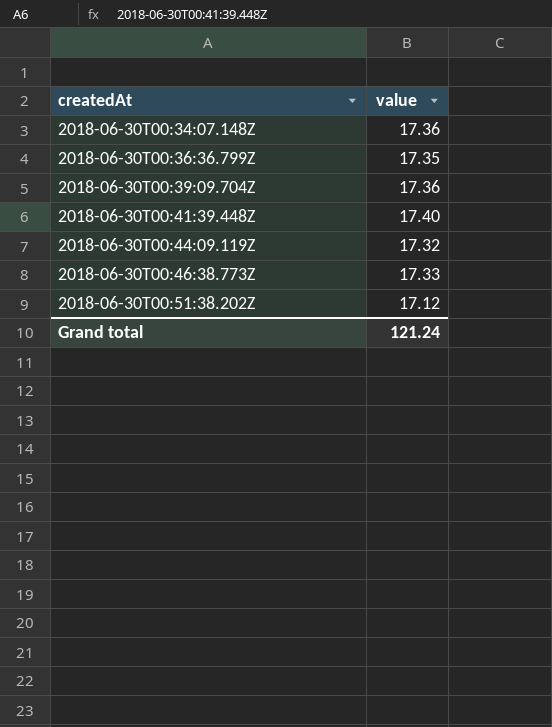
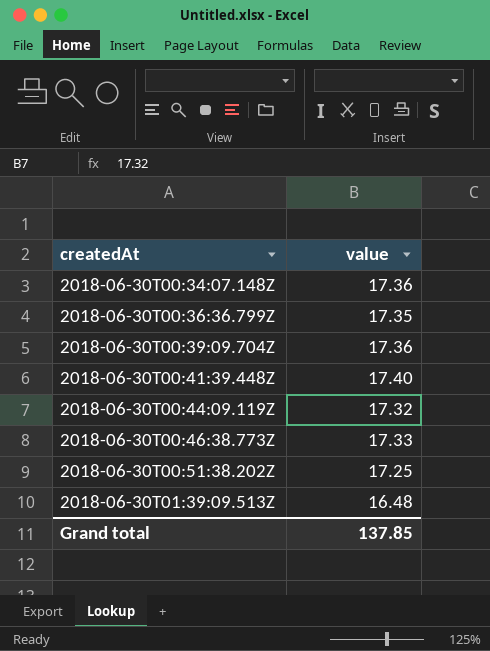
2018-06-30T00:51:38.202Z | value: 17.12 -> 17.25
row 2018-06-30T01:39:09.513Z: none -> 16.48
Grand total | value: 121.24 -> 137.85

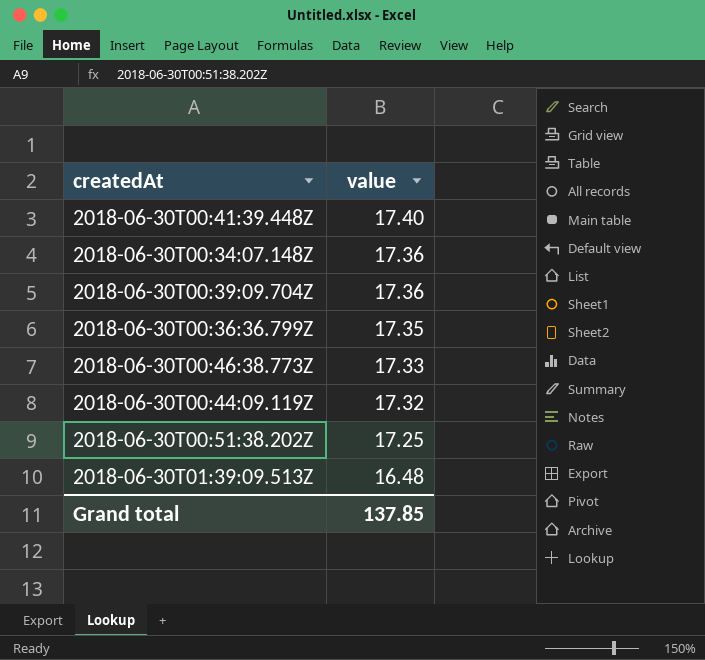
row order: createdAt ascending -> value descending

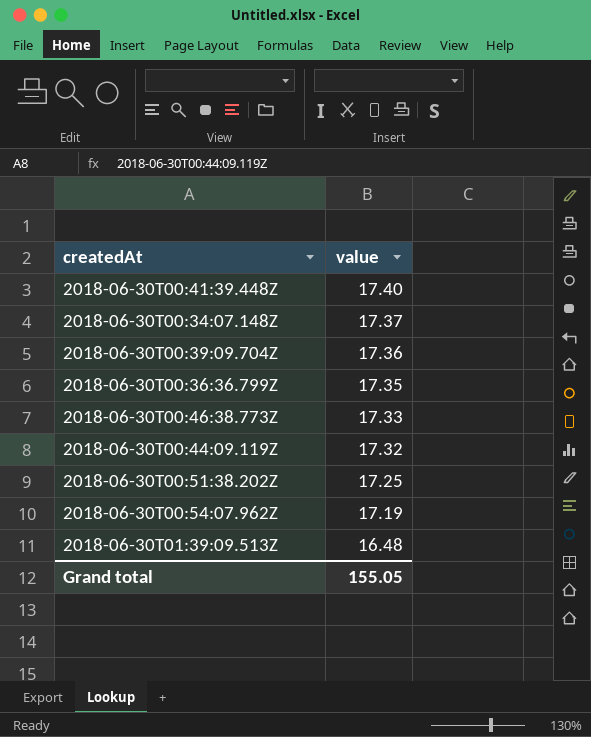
2018-06-30T00:34:07.148Z | value: 17.36 -> 17.37
row 2018-06-30T00:54:07.962Z: none -> 17.19
Grand total | value: 137.85 -> 155.05

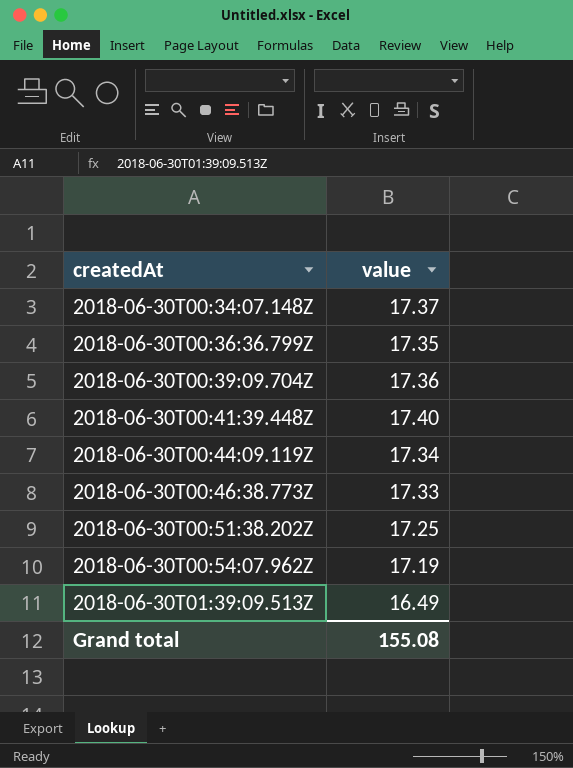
row order: value descending -> createdAt ascending
2018-06-30T00:44:09.119Z | value: 17.32 -> 17.34
2018-06-30T01:39:09.513Z | value: 16.48 -> 16.49
Grand total | value: 155.05 -> 155.08

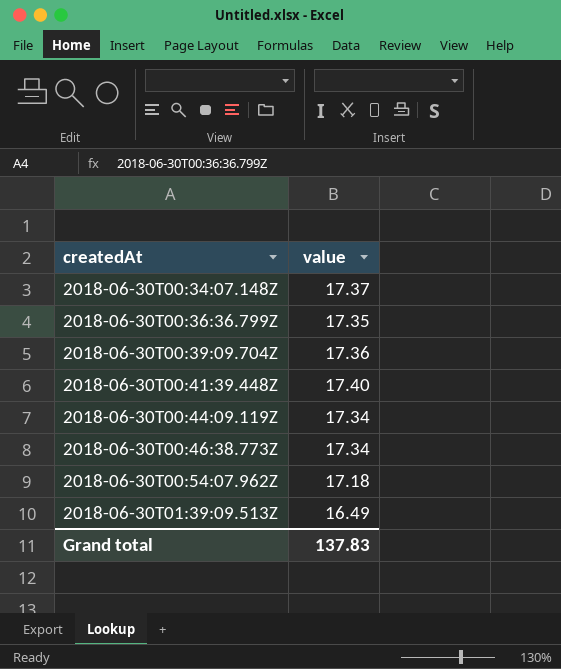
row 2018-06-30T00:51:38.202Z: 17.25 -> none
2018-06-30T00:46:38.773Z | value: 17.33 -> 17.34
2018-06-30T00:54:07.962Z | value: 17.19 -> 17.18
Grand total | value: 155.08 -> 137.83

